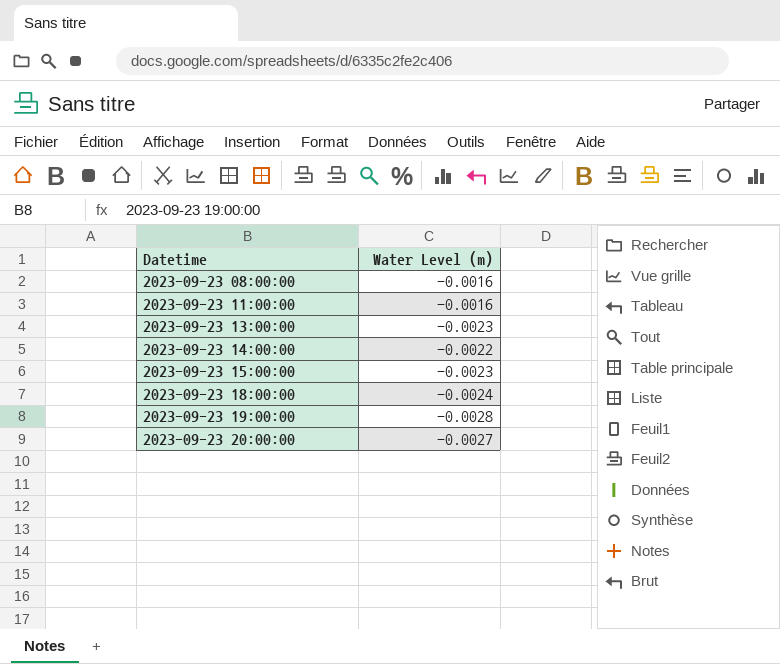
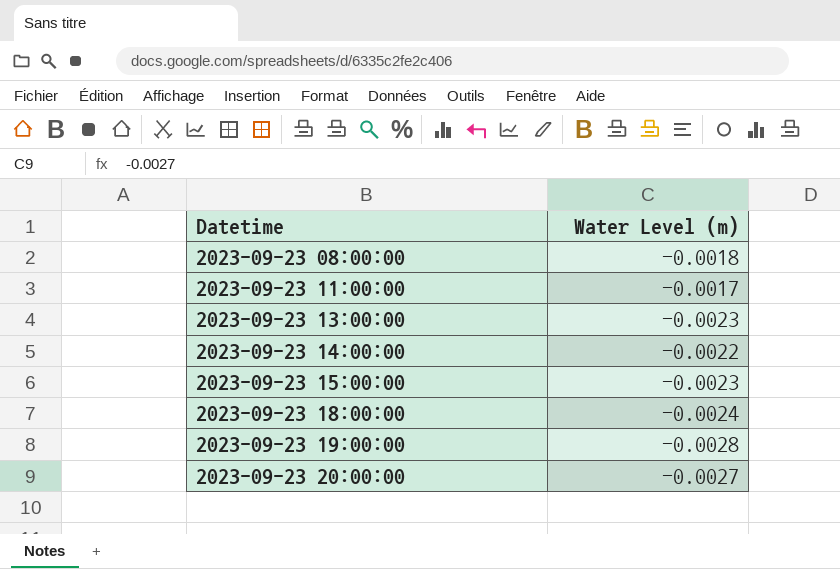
2023-09-23 08:00:00 | Water Level (m): -0.0016 -> -0.0018
2023-09-23 11:00:00 | Water Level (m): -0.0016 -> -0.0017

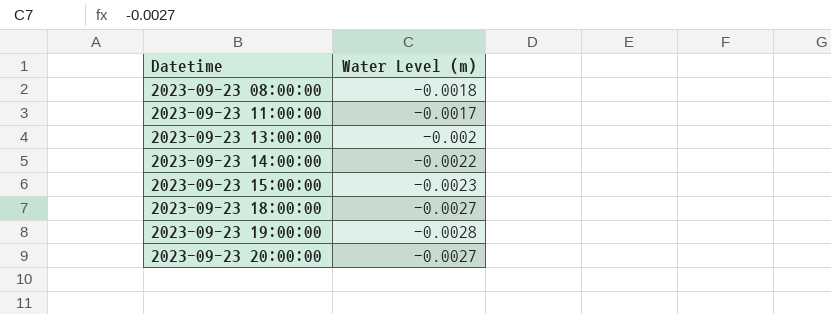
2023-09-23 13:00:00 | Water Level (m): -0.0023 -> -0.002
2023-09-23 18:00:00 | Water Level (m): -0.0024 -> -0.0027

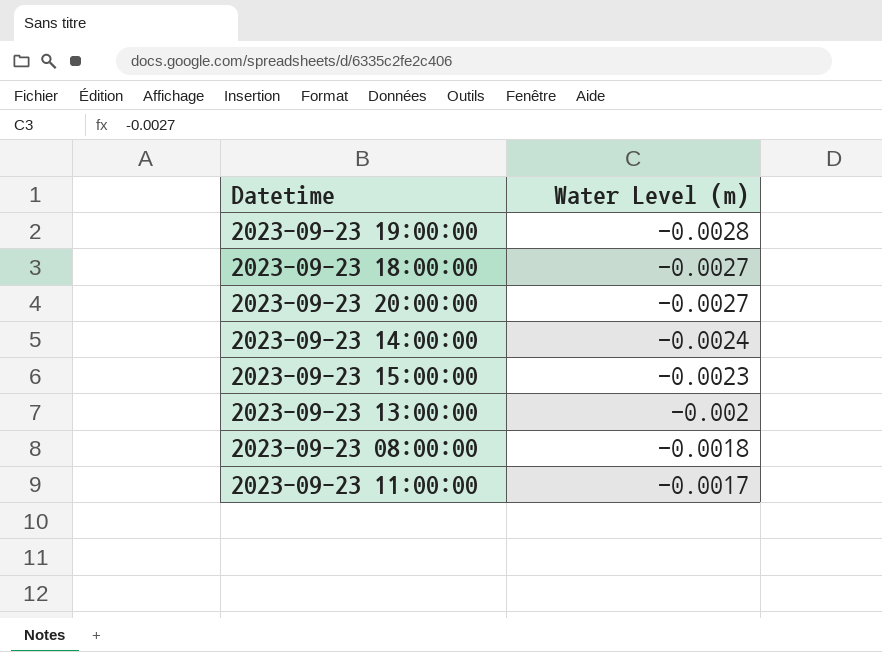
row order: Datetime ascending -> Water Level (m) ascending
2023-09-23 14:00:00 | Water Level (m): -0.0022 -> -0.0024

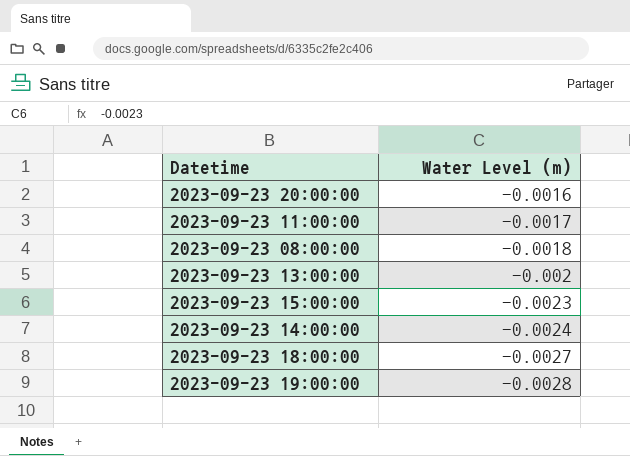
row order: Water Level (m) ascending -> Water Level (m) descending
2023-09-23 20:00:00 | Water Level (m): -0.0027 -> -0.0016

